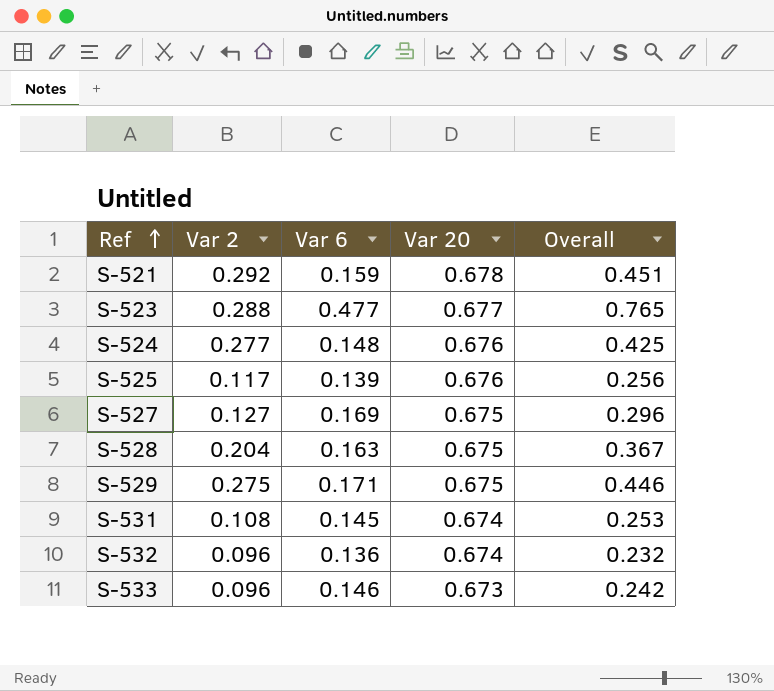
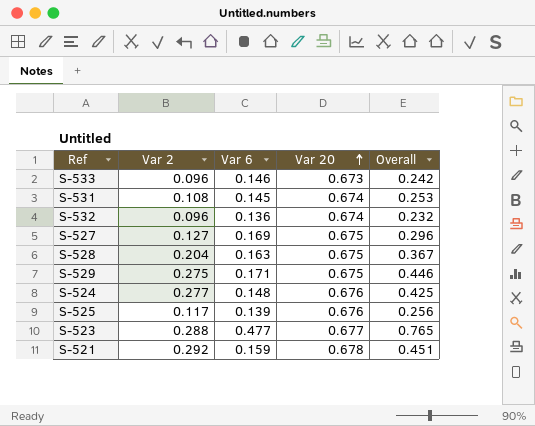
row order: Ref ascending -> Var 20 ascending

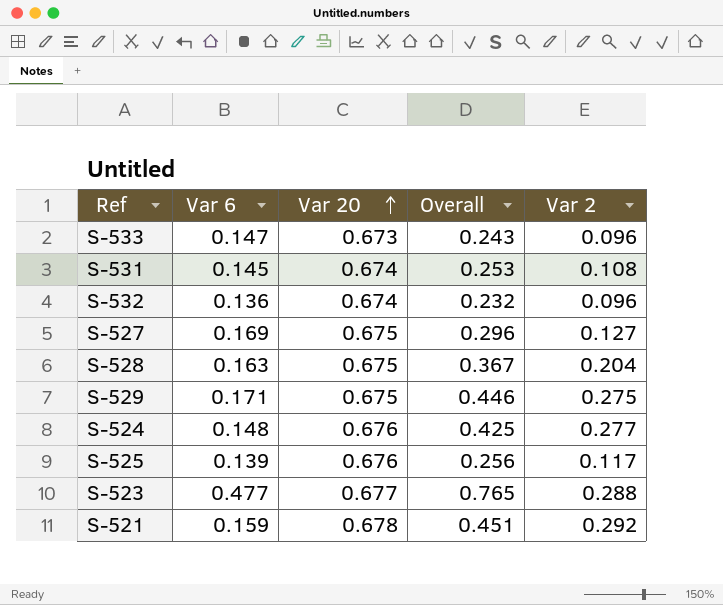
column Var 2 | position: 2 -> 5
S-533 | Var 6: 0.146 -> 0.147
S-533 | Overall: 0.242 -> 0.243

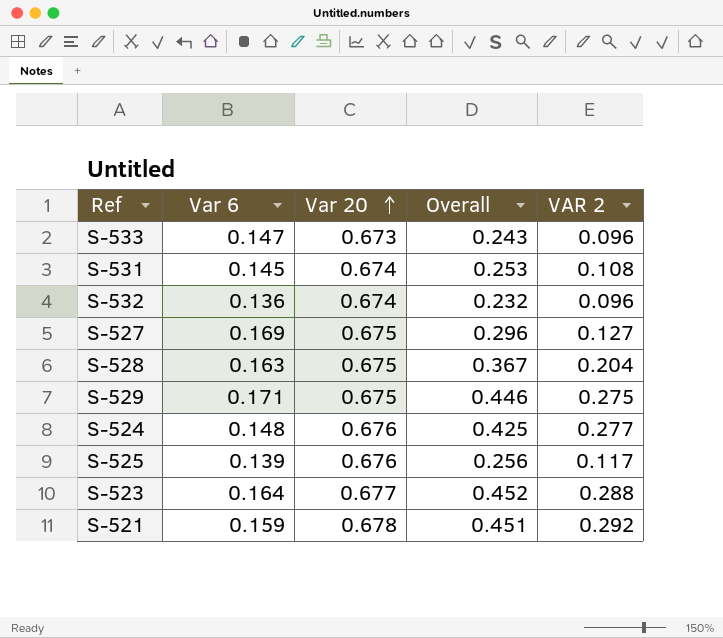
column name: Var 2 -> VAR 2
S-523 | Var 6: 0.477 -> 0.164
S-523 | Overall: 0.765 -> 0.452

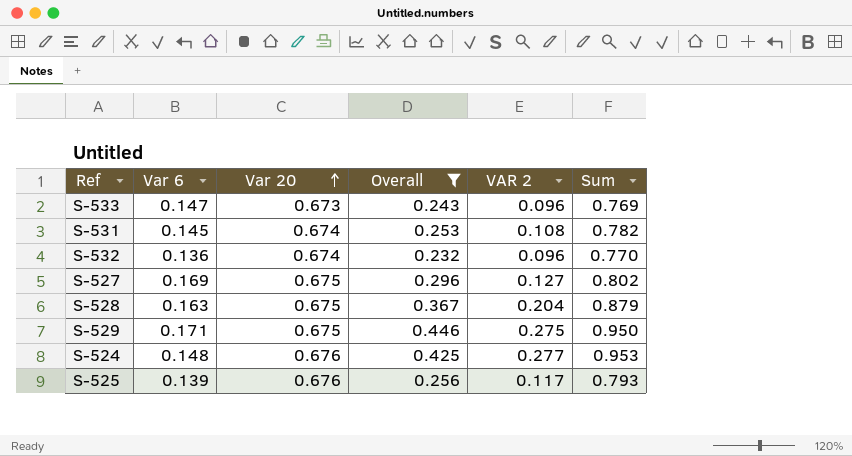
filter: none -> Overall <= 0.446
column Sum | formula: none -> [Var 20] + [VAR 2]

